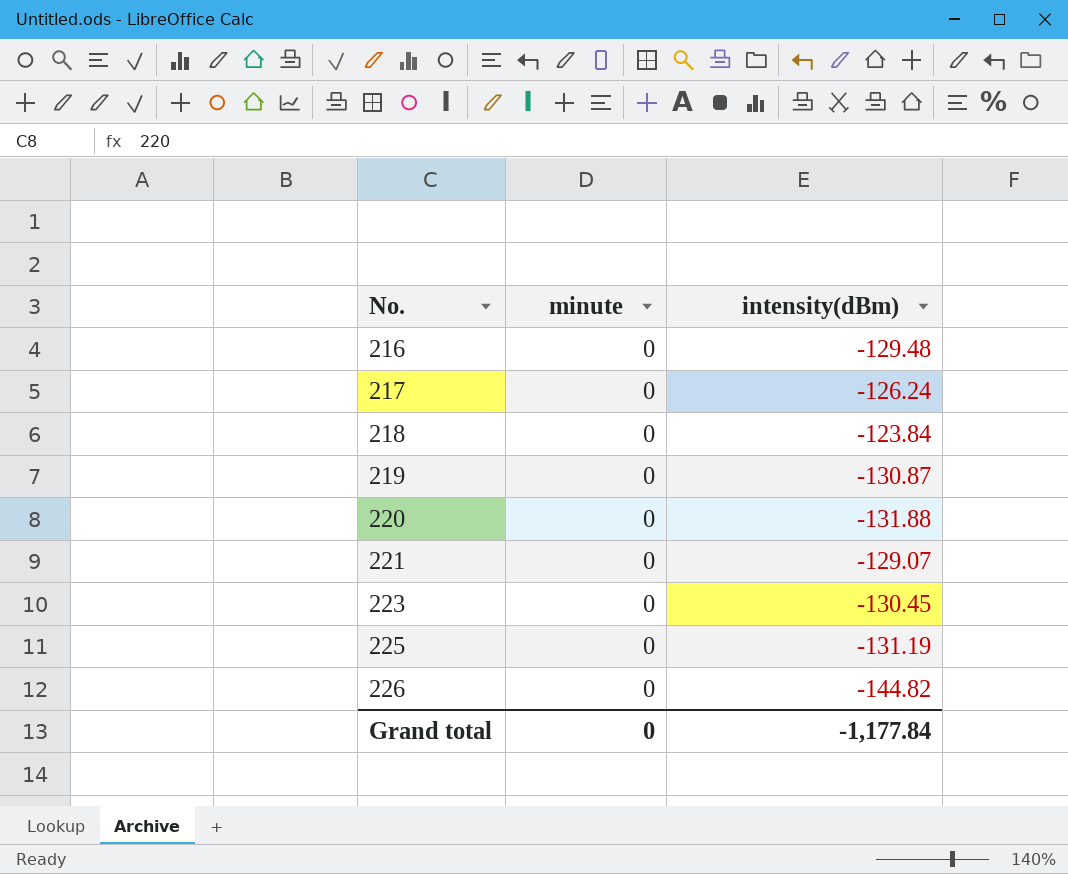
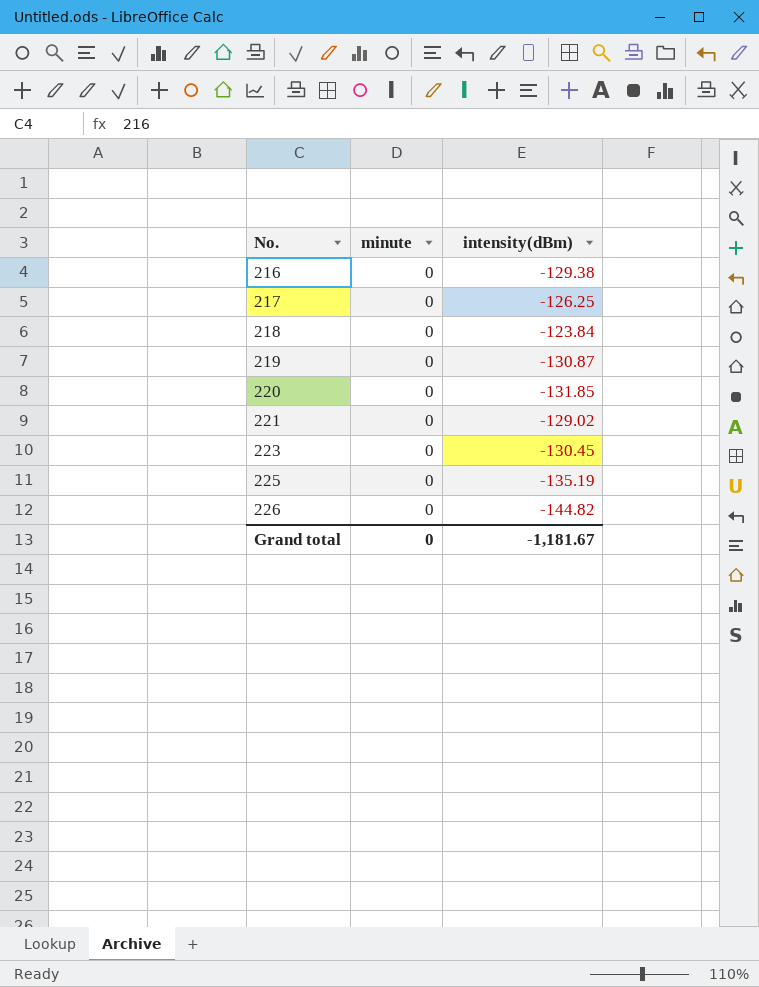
216 | intensity(dBm): -129.48 -> -129.38
217 | intensity(dBm): -126.24 -> -126.25
220 | intensity(dBm): -131.88 -> -131.85
221 | intensity(dBm): -129.07 -> -129.02
225 | intensity(dBm): -131.19 -> -135.19
Grand total | intensity(dBm): -1,177.84 -> -1,181.67

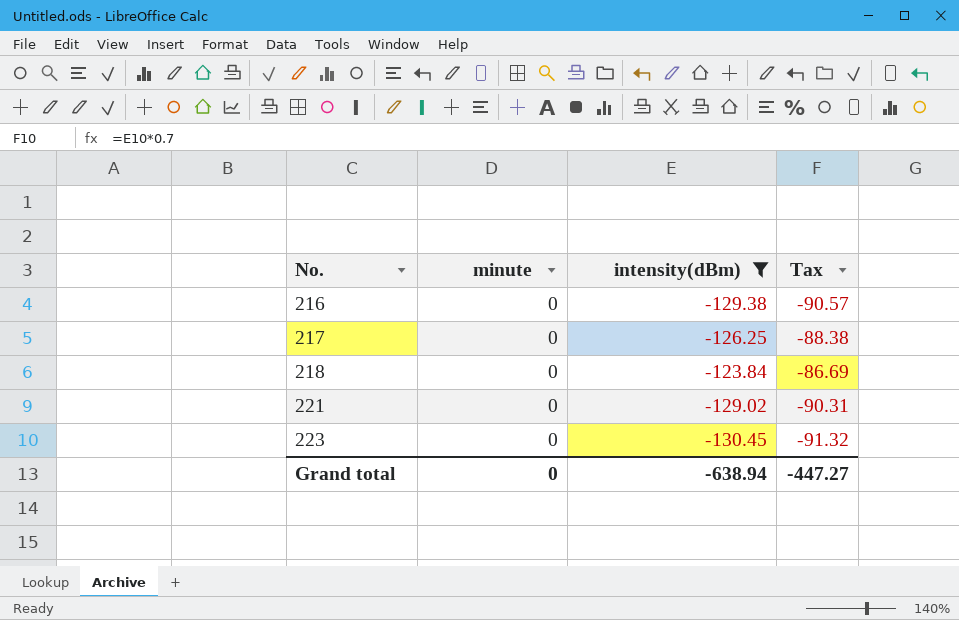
filter: none -> intensity(dBm) >= -130.45
column Tax | formula: none -> [intensity(dBm)] * 0.7
Grand total | intensity(dBm): -1,181.67 -> -638.94

